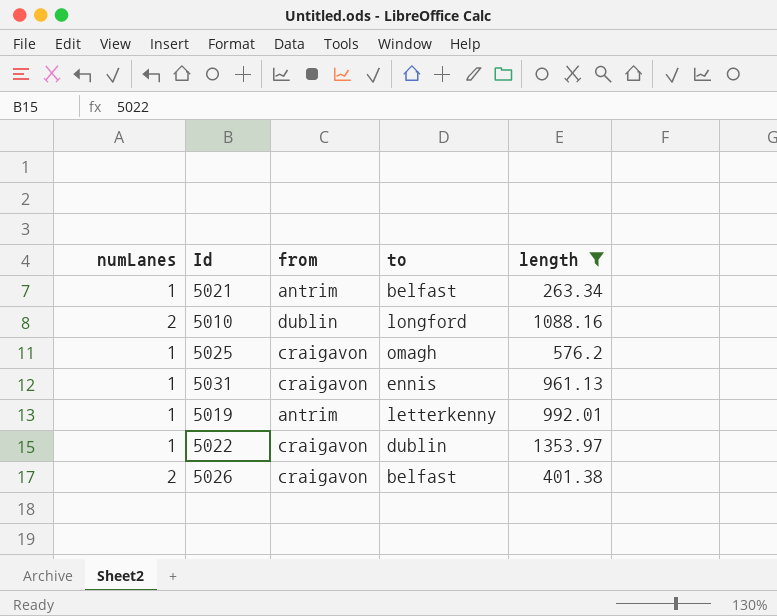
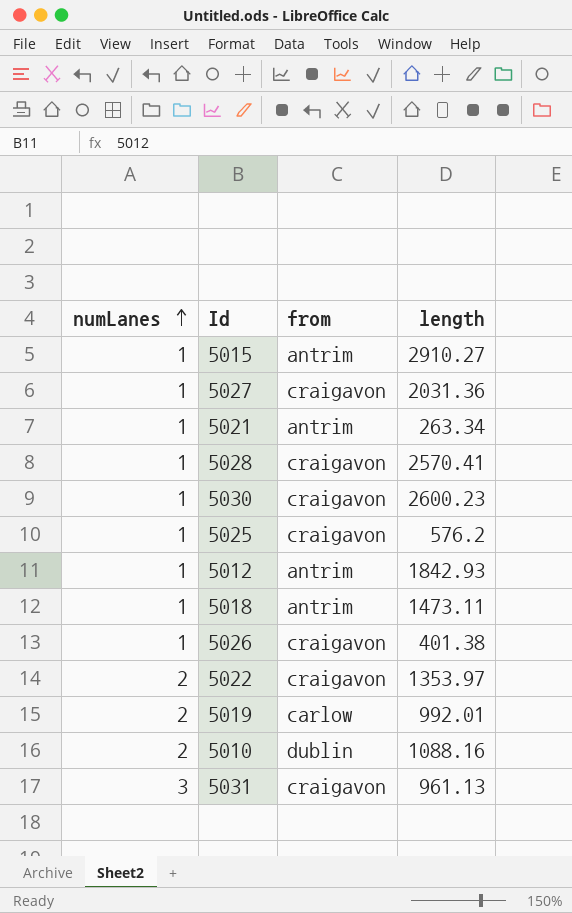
filter: length <= 1353.97 -> none
row order: none -> numLanes ascending
column to | position: 4 -> none
5026 | numLanes: 2 -> 1
5022 | numLanes: 1 -> 2
5019 | numLanes: 1 -> 2
5019 | from: antrim -> carlow
5031 | numLanes: 1 -> 3

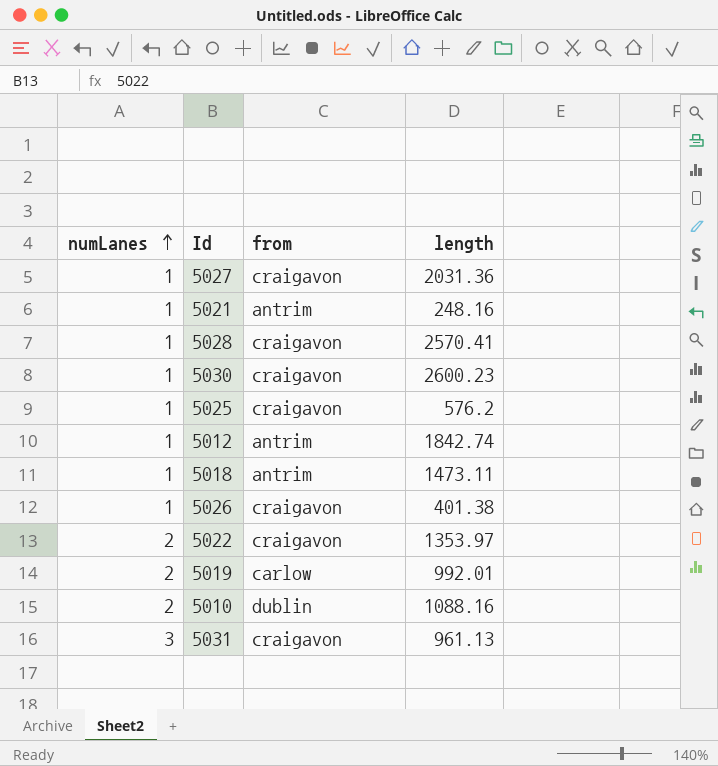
row 5015: 1 | antrim | 2910.27 -> none
5021 | length: 263.34 -> 248.16
5012 | length: 1842.93 -> 1842.74

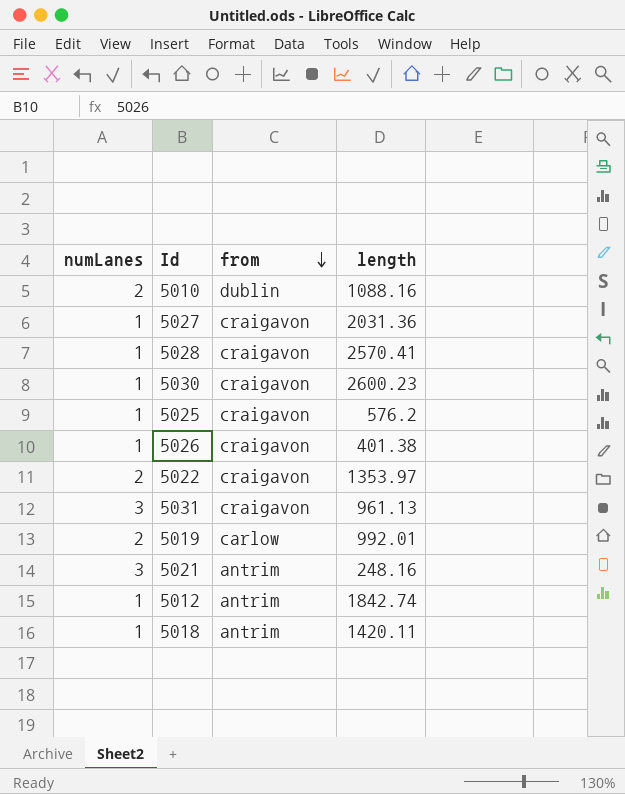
row order: numLanes ascending -> from descending
5021 | numLanes: 1 -> 3
5018 | length: 1473.11 -> 1420.11

